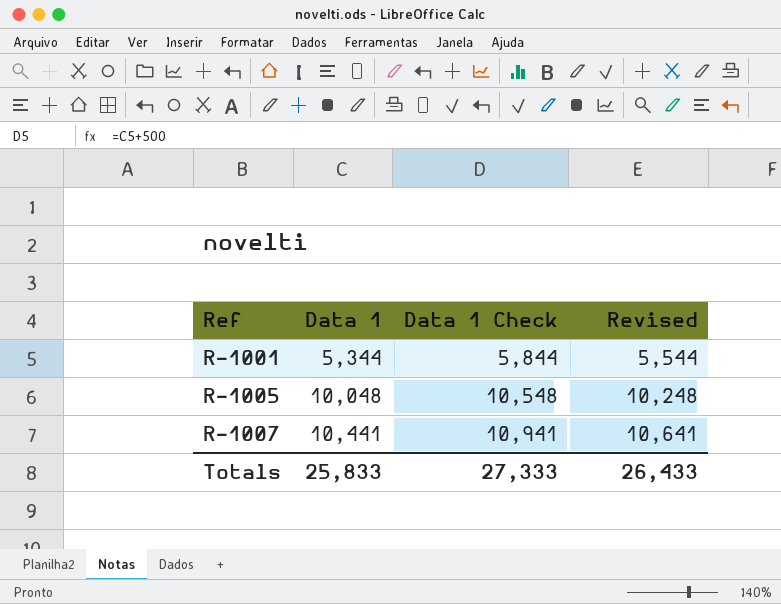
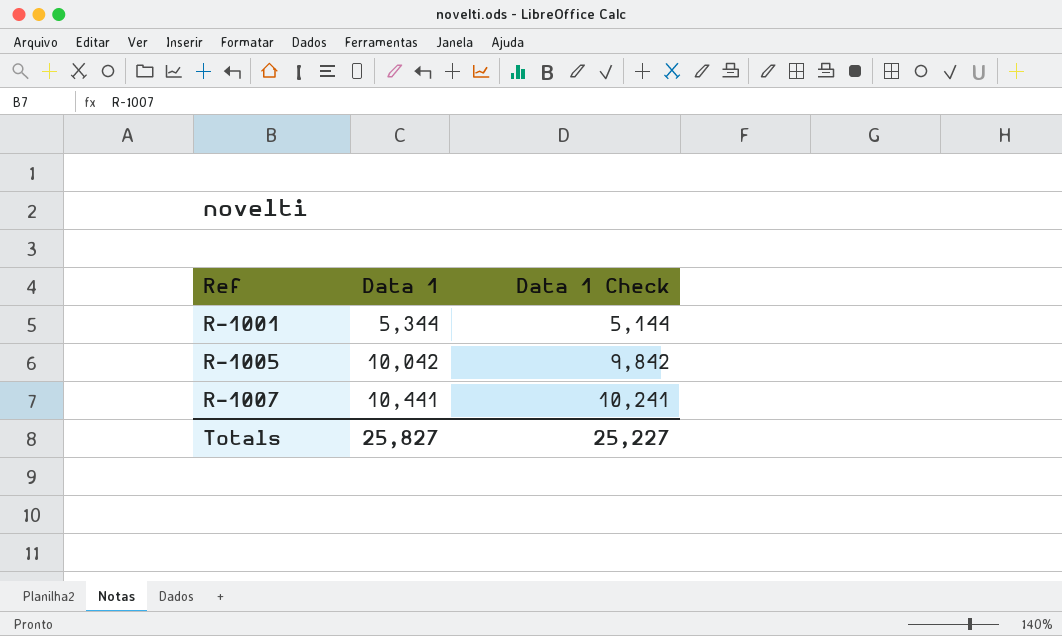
column Revised | formula: [Data 1] + 200 -> none
column Data 1 Check | formula: [Data 1] + 500 -> [Data 1] - 200
R-1005 | Data 1: 10,048 -> 10,042
Totals | Data 1: 25,833 -> 25,827
Totals | Data 1 Check: 27,333 -> 25,227

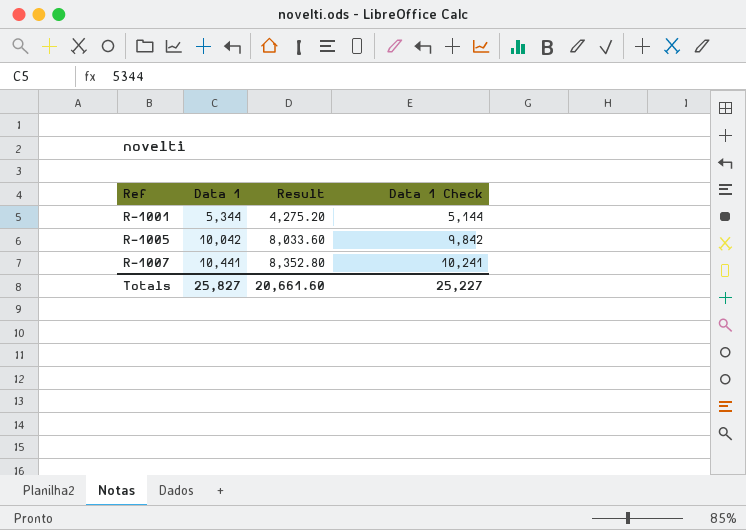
column Result | formula: none -> [Data 1] * 0.8

